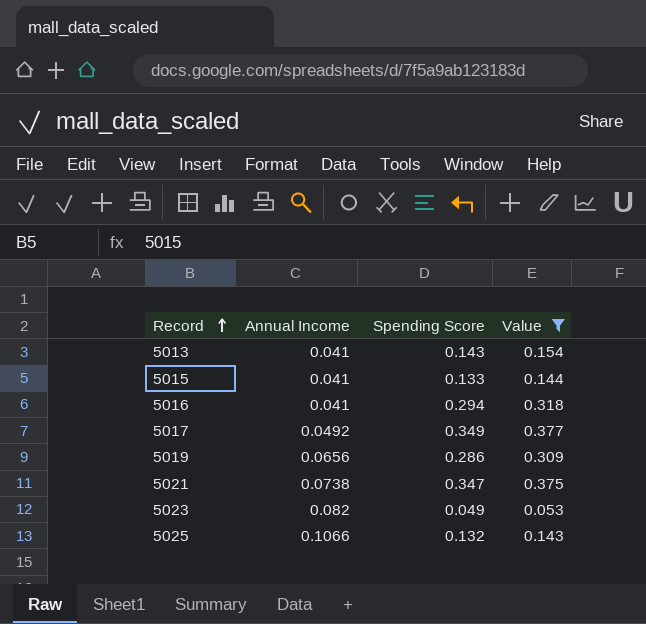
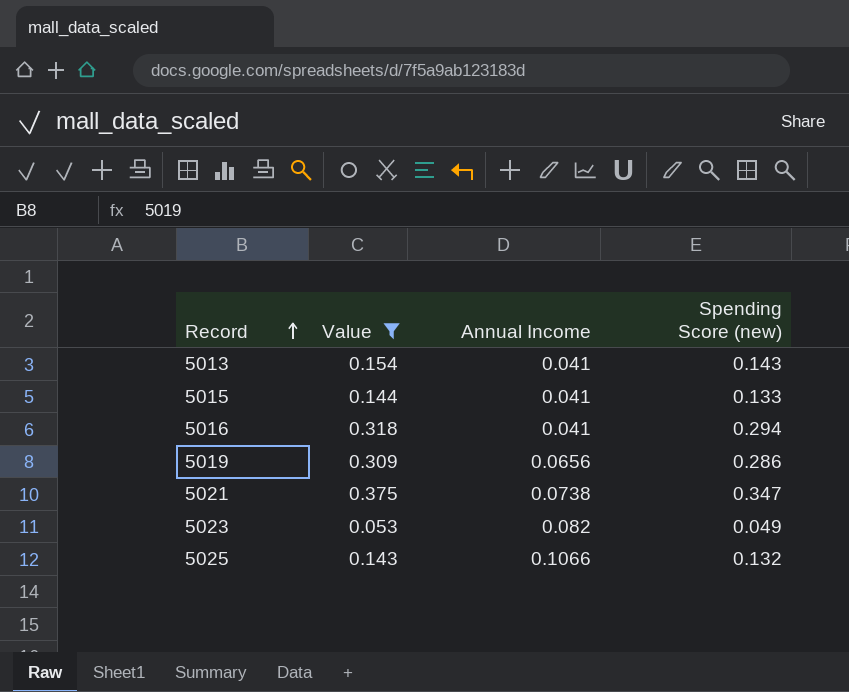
column Value | position: 4 -> 2
column name: Spending Score -> Spending Score (new)
row 5017: 0.0492 | 0.349 | 0.377 -> none

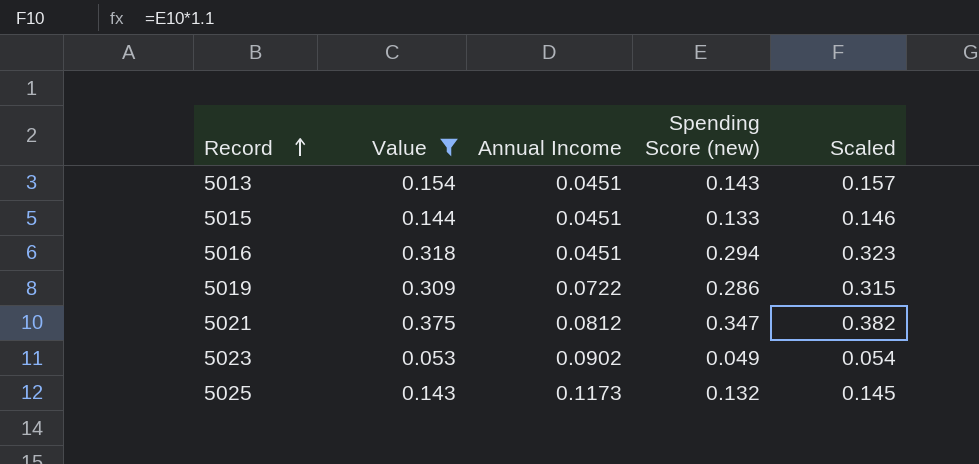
column Scaled | formula: none -> [Spending Score (new)] * 1.1
5013 | Annual Income: 0.041 -> 0.0451
5015 | Annual Income: 0.041 -> 0.0451
5016 | Annual Income: 0.041 -> 0.0451
5019 | Annual Income: 0.0656 -> 0.0722
5021 | Annual Income: 0.0738 -> 0.0812
5023 | Annual Income: 0.082 -> 0.0902
5025 | Annual Income: 0.1066 -> 0.1173

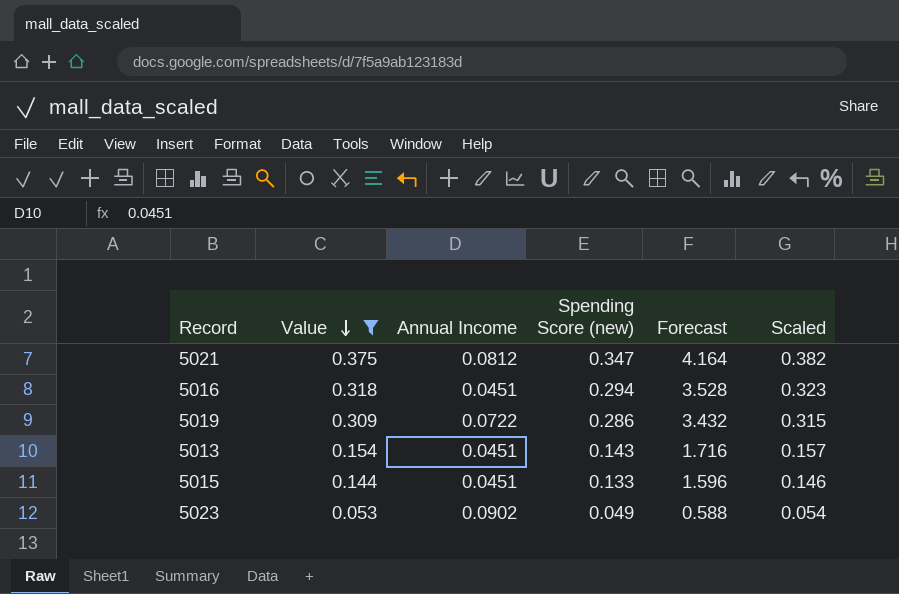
row order: Record ascending -> Value descending
column Forecast | formula: none -> [Spending Score (new)] * 12
row 5025: 0.143 | 0.1173 | 0.132 | 0.145 -> none

